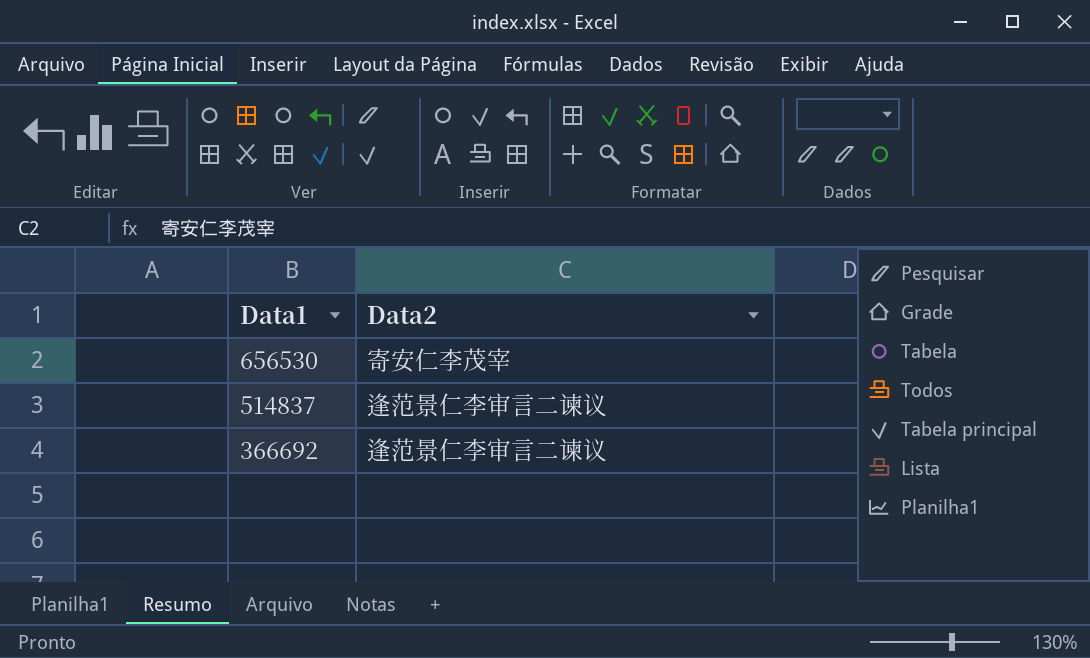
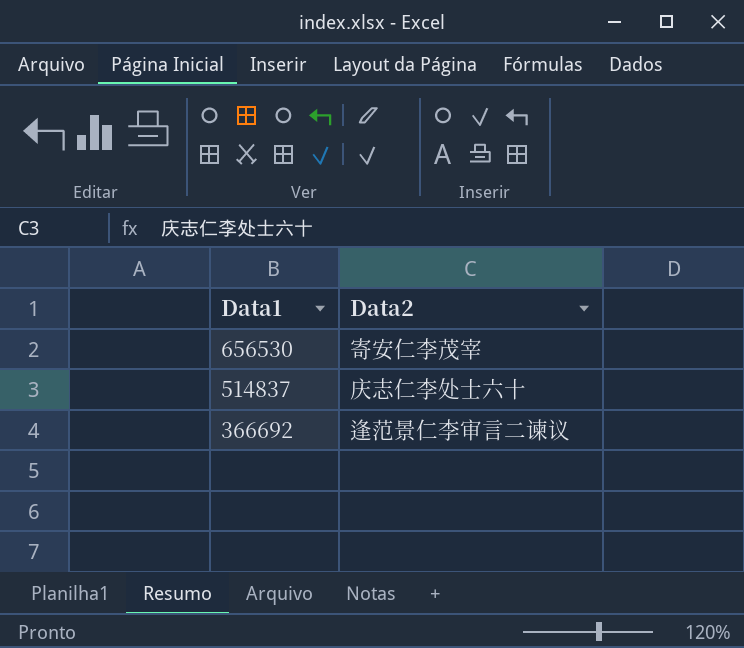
514837 | Data2: 逢范景仁李审言二谏议 -> 庆志仁李处士六十

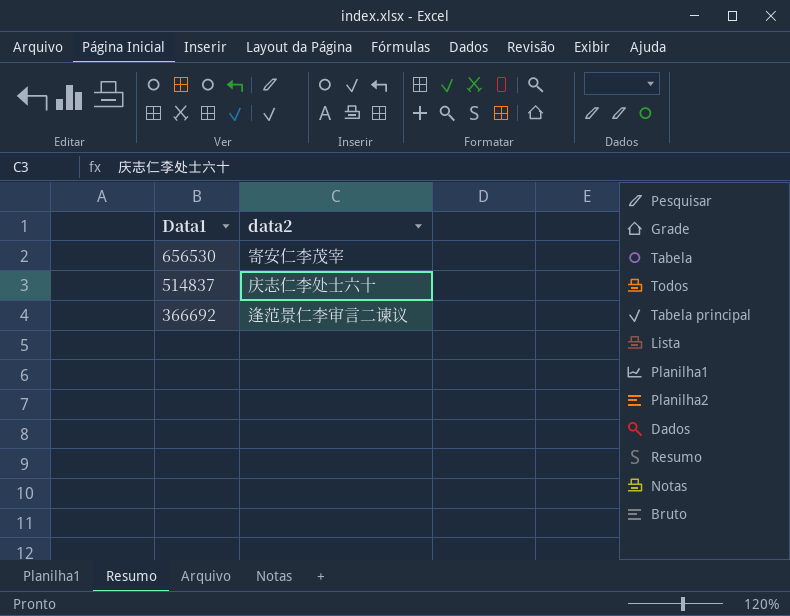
column name: Data2 -> data2

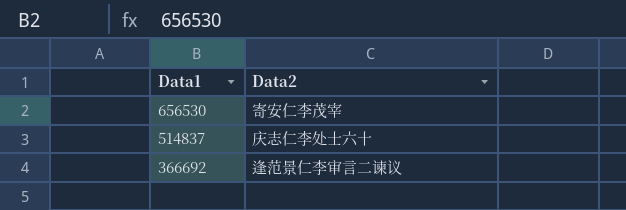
column name: data2 -> Data2

